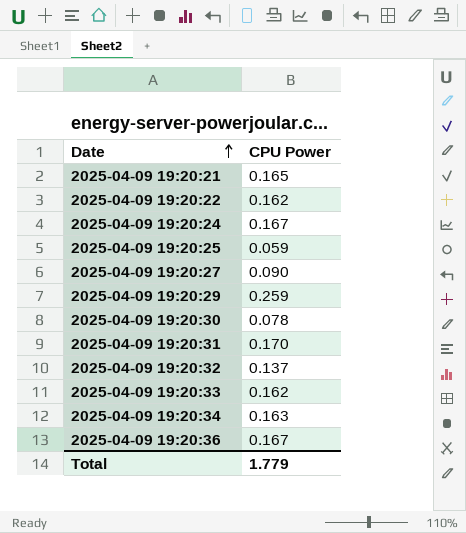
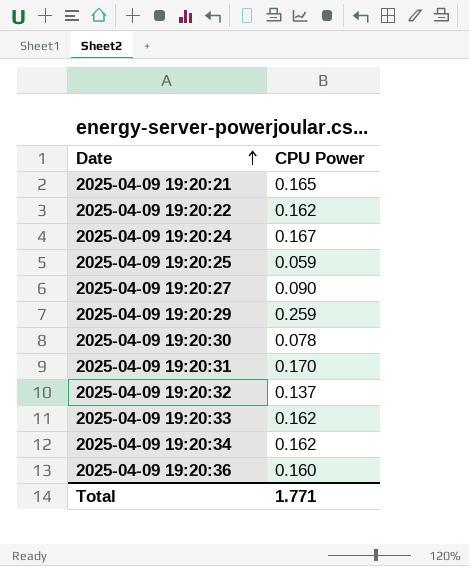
2025-04-09 19:20:34 | CPU Power: 0.163 -> 0.162
2025-04-09 19:20:36 | CPU Power: 0.167 -> 0.160
Total | CPU Power: 1.779 -> 1.771

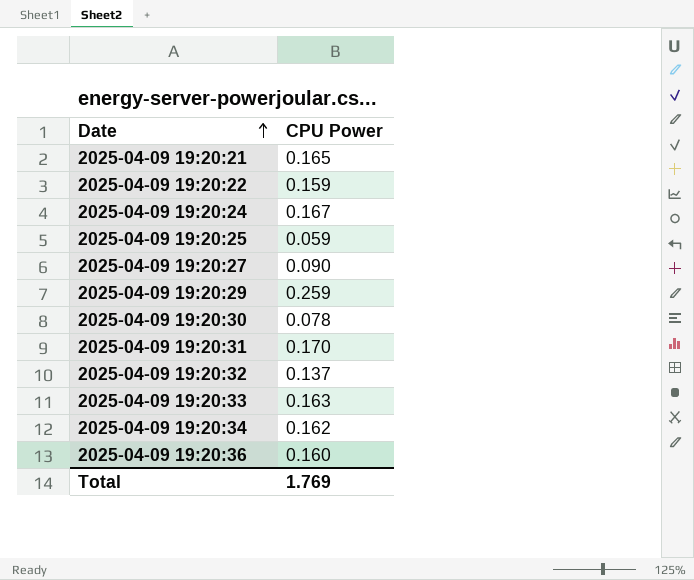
2025-04-09 19:20:22 | CPU Power: 0.162 -> 0.159
2025-04-09 19:20:33 | CPU Power: 0.162 -> 0.163
Total | CPU Power: 1.771 -> 1.769

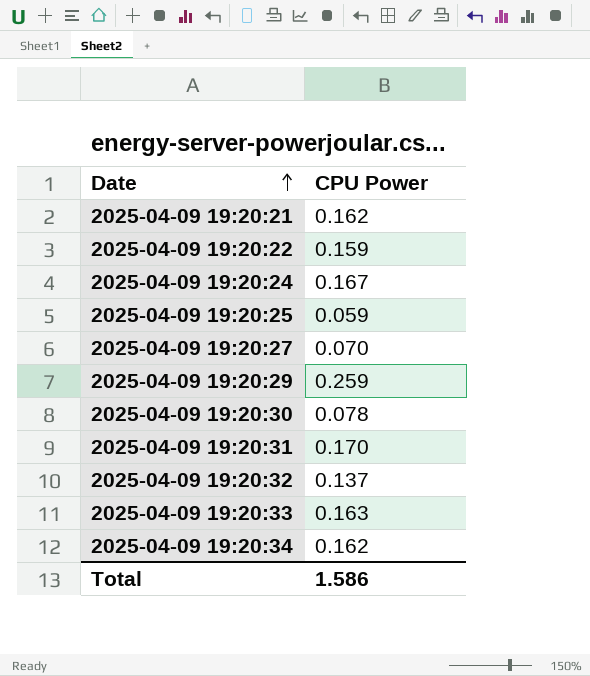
row 2025-04-09 19:20:36: 0.160 -> none
2025-04-09 19:20:21 | CPU Power: 0.165 -> 0.162
2025-04-09 19:20:27 | CPU Power: 0.090 -> 0.070
Total | CPU Power: 1.769 -> 1.586

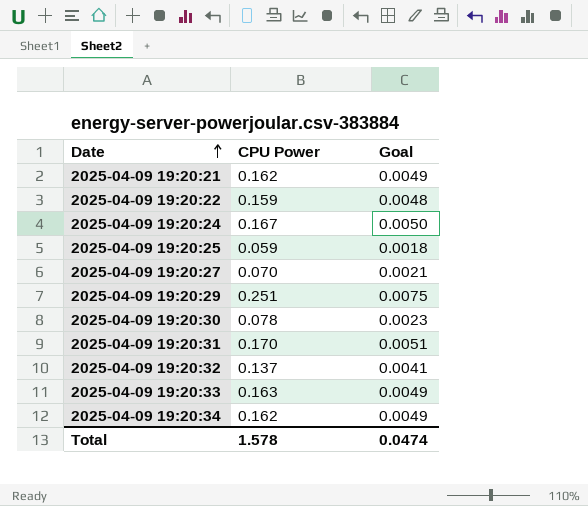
column Goal | formula: none -> [CPU Power] * 0.03
2025-04-09 19:20:29 | CPU Power: 0.259 -> 0.251
Total | CPU Power: 1.586 -> 1.578

